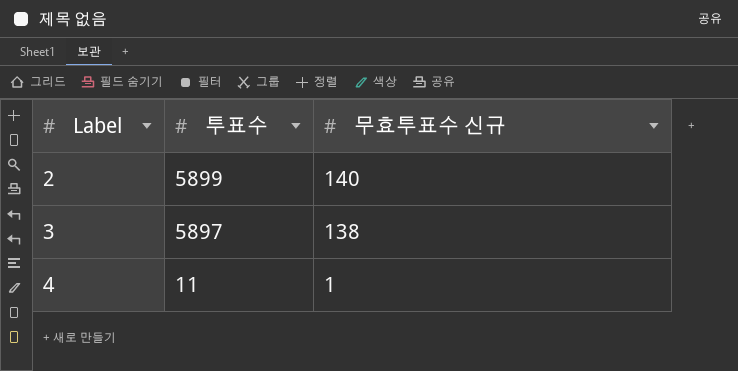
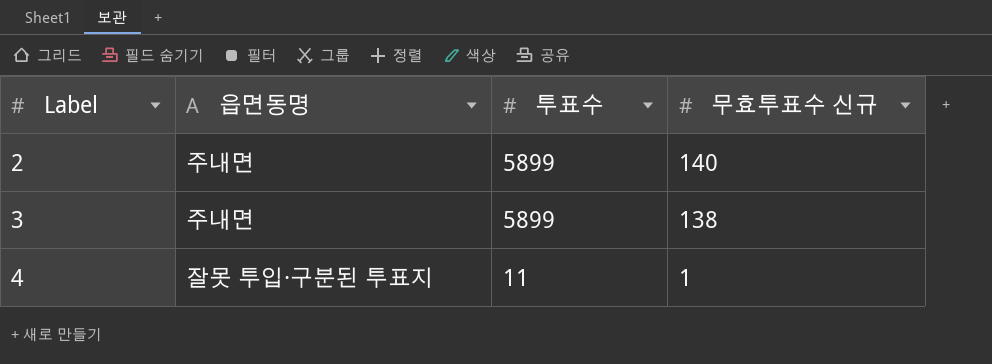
column 읍면동명 | position: none -> 2
3 | 투표수: 5897 -> 5899

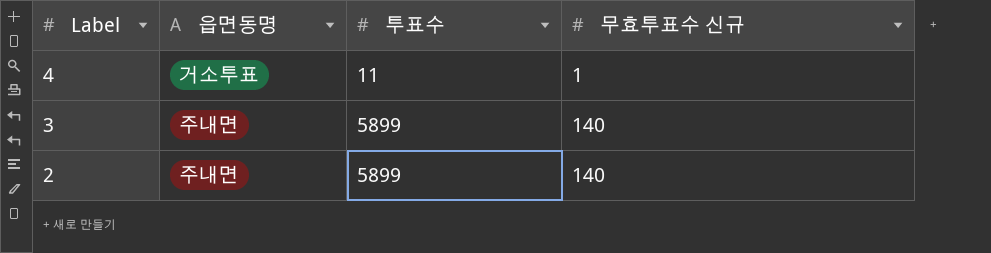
row order: Label ascending -> Label descending
4 | 읍면동명: 잘못 투입·구분된 투표지 -> 거소투표
3 | 무효투표수 신규: 138 -> 140

